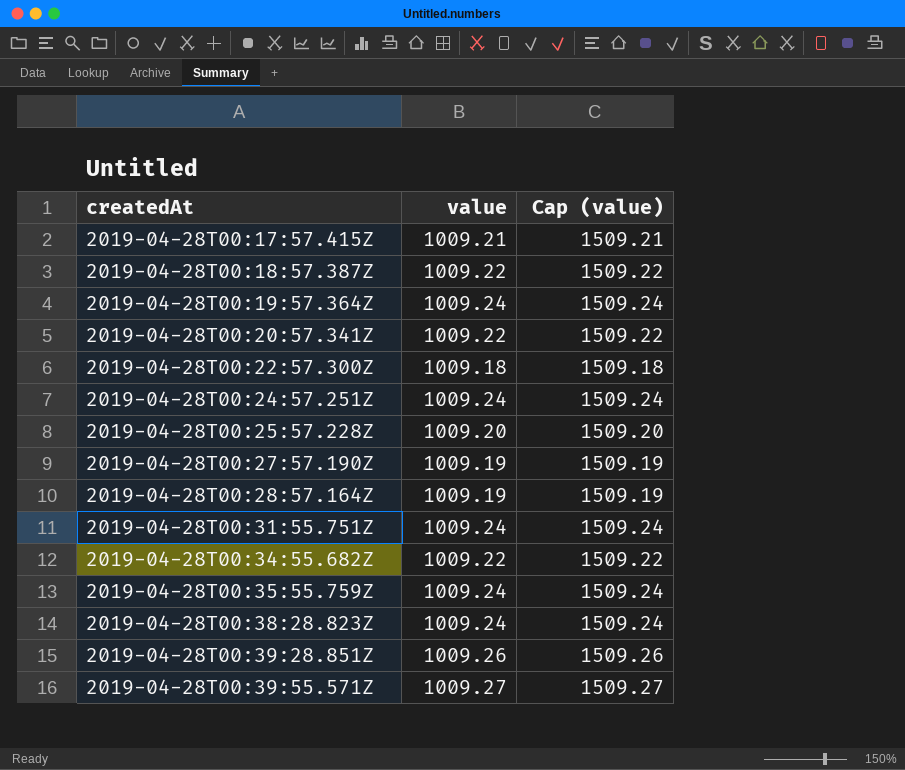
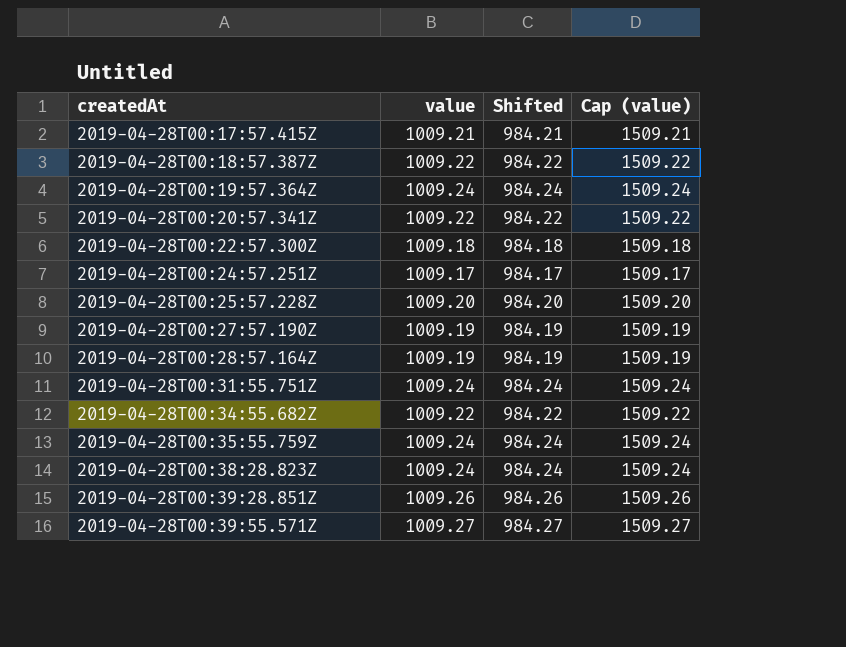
column Shifted | formula: none -> [value] - 25
2019-04-28T00:24:57.251Z | value: 1009.24 -> 1009.17
2019-04-28T00:24:57.251Z | Cap (value): 1509.24 -> 1509.17

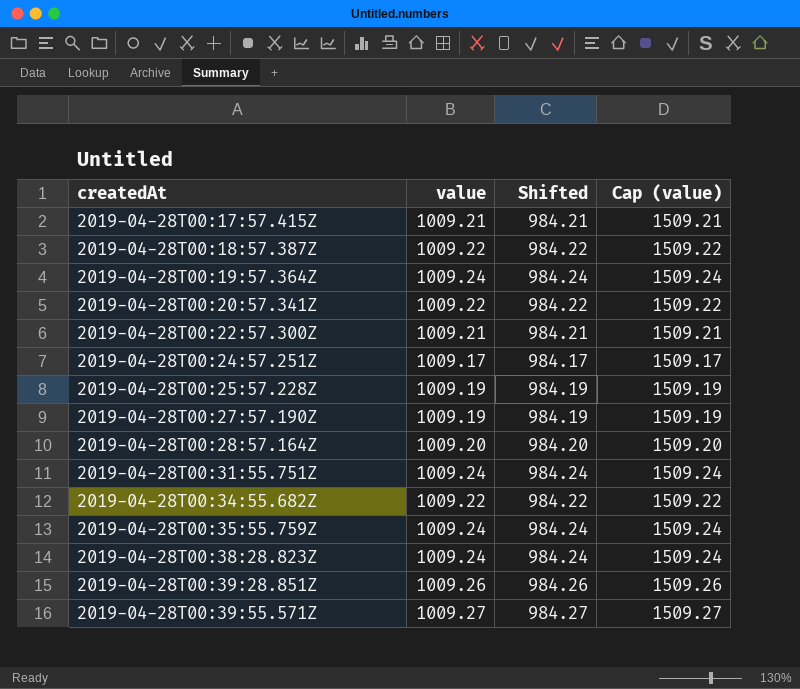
2019-04-28T00:22:57.300Z | value: 1009.18 -> 1009.21
2019-04-28T00:22:57.300Z | Shifted: 984.18 -> 984.21
2019-04-28T00:22:57.300Z | Cap (value): 1509.18 -> 1509.21
2019-04-28T00:25:57.228Z | value: 1009.20 -> 1009.19
2019-04-28T00:25:57.228Z | Shifted: 984.20 -> 984.19
2019-04-28T00:25:57.228Z | Cap (value): 1509.20 -> 1509.19
2019-04-28T00:28:57.164Z | value: 1009.19 -> 1009.20
2019-04-28T00:28:57.164Z | Shifted: 984.19 -> 984.20
2019-04-28T00:28:57.164Z | Cap (value): 1509.19 -> 1509.20

